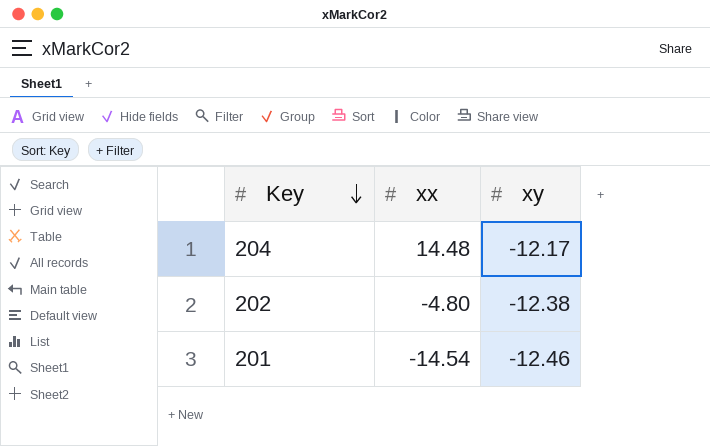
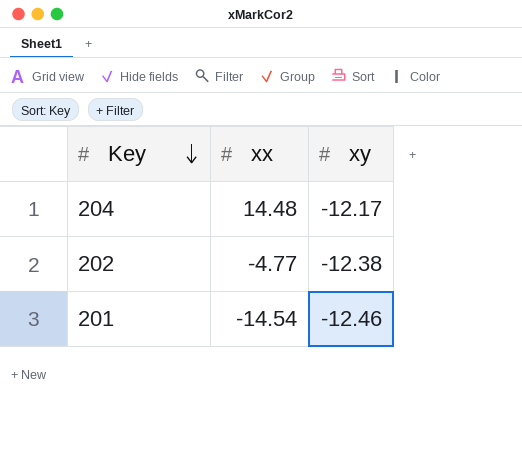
202 | xx: -4.80 -> -4.77

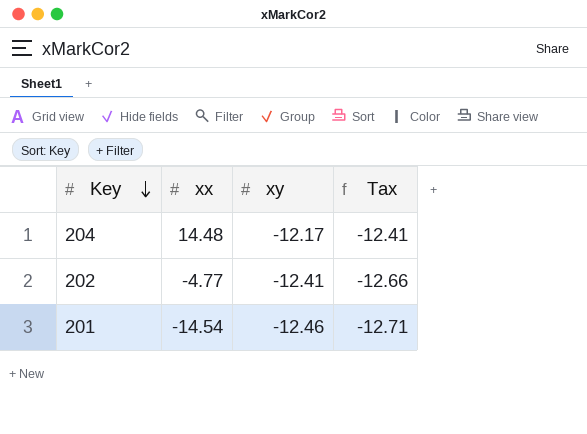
column Tax | formula: none -> [xy] * 1.02
202 | xy: -12.38 -> -12.41

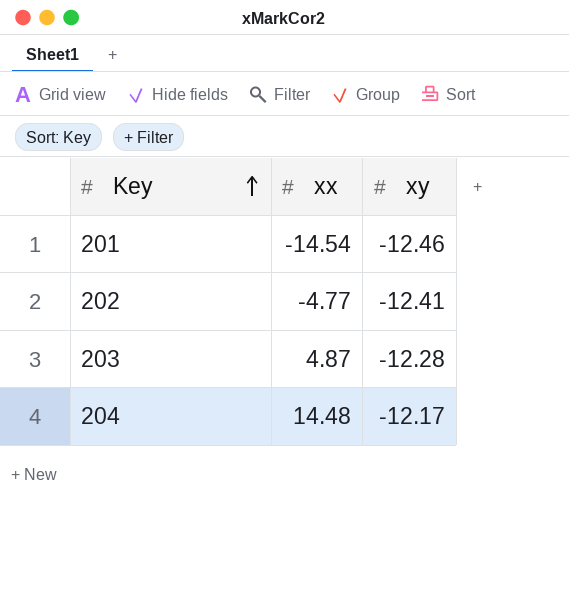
row order: Key descending -> Key ascending
column Tax | formula: [xy] * 1.02 -> none
row 203: none -> 4.87 | -12.28

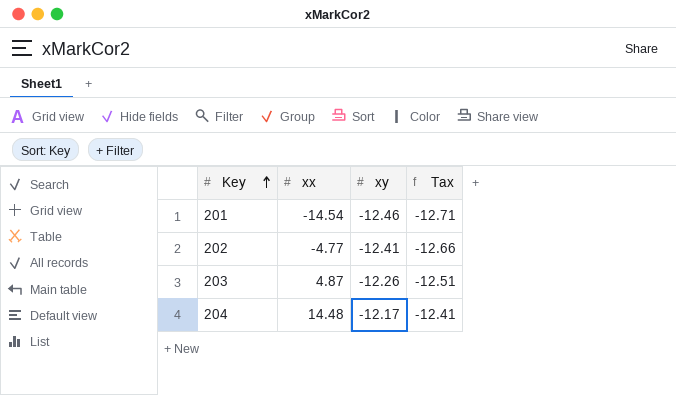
column Tax | formula: none -> [xy] * 1.02
203 | xy: -12.28 -> -12.26

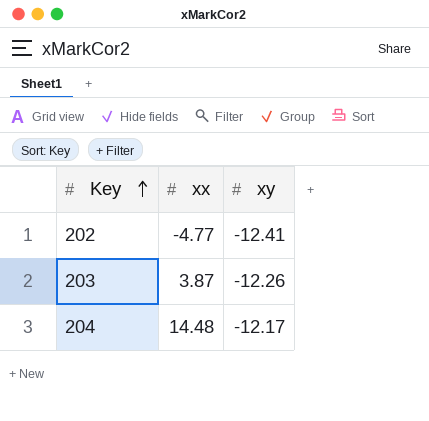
column Tax | formula: [xy] * 1.02 -> none
row 201: -14.54 | -12.46 | -12.71 -> none
203 | xx: 4.87 -> 3.87

